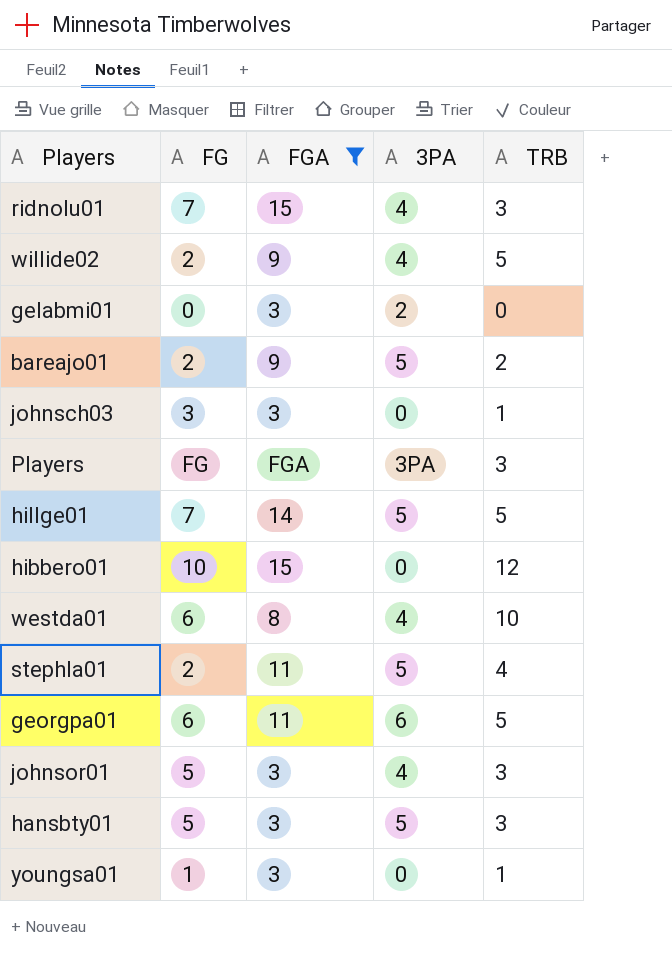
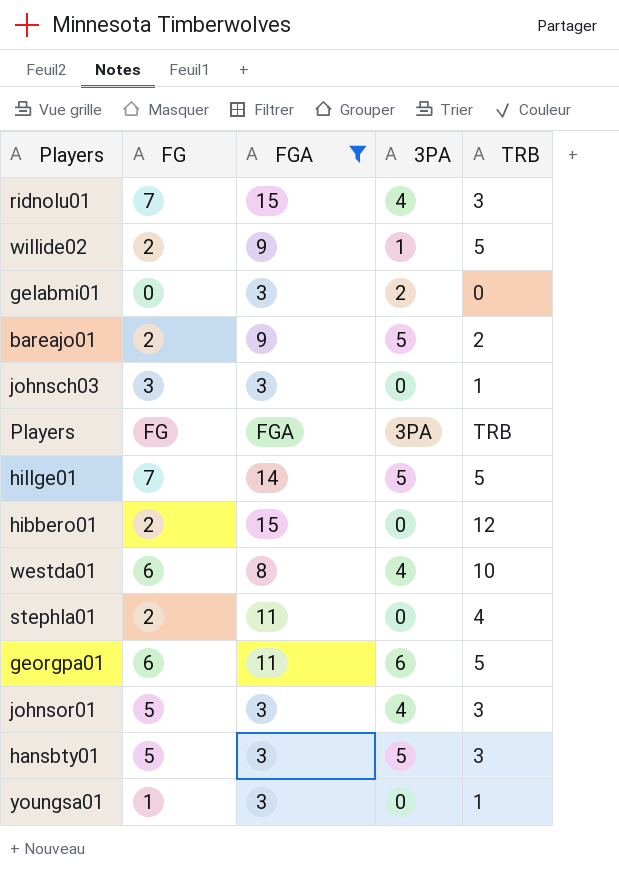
willide02 | 3PA: 4 -> 1
Players | TRB: 3 -> TRB
hibbero01 | FG: 10 -> 2
stephla01 | 3PA: 5 -> 0

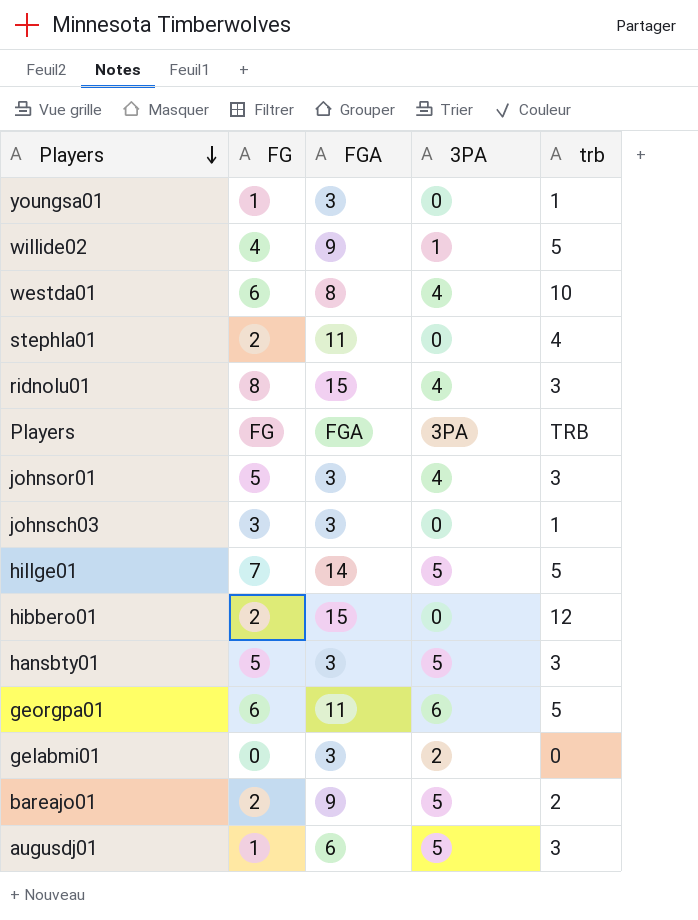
filter: FGA != 6 -> none
row order: none -> Players descending
column name: TRB -> trb
willide02 | FG: 2 -> 4
ridnolu01 | FG: 7 -> 8

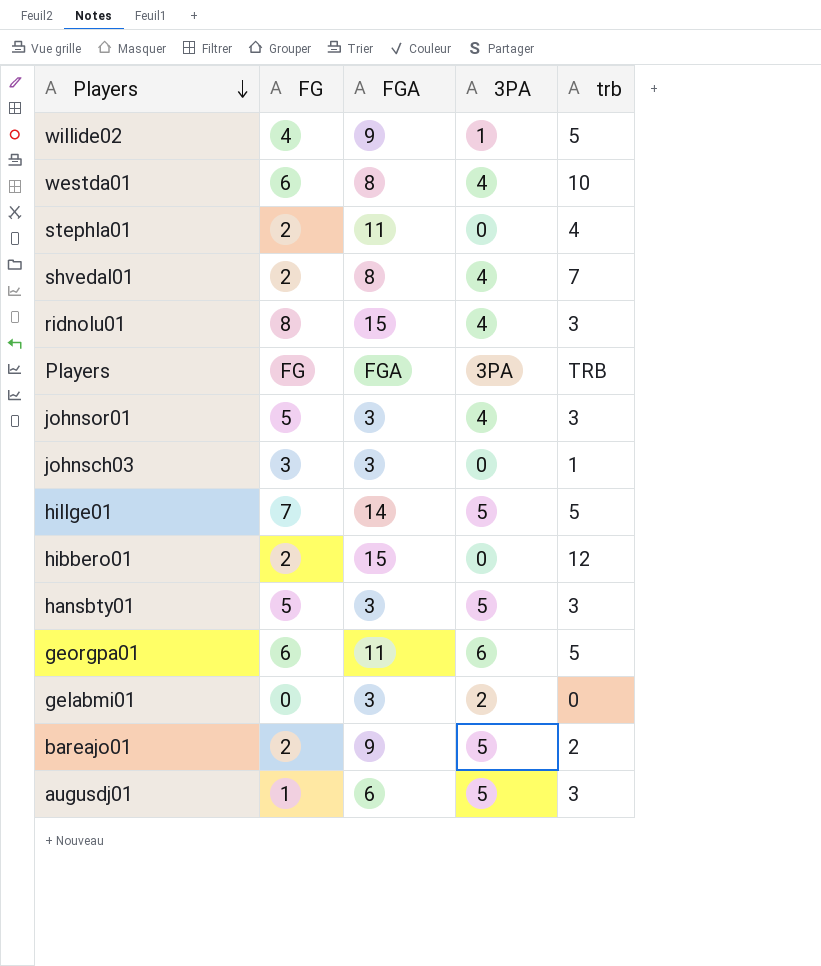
row youngsa01: 1 | 3 | 0 | 1 -> none
row shvedal01: none -> 2 | 8 | 4 | 7

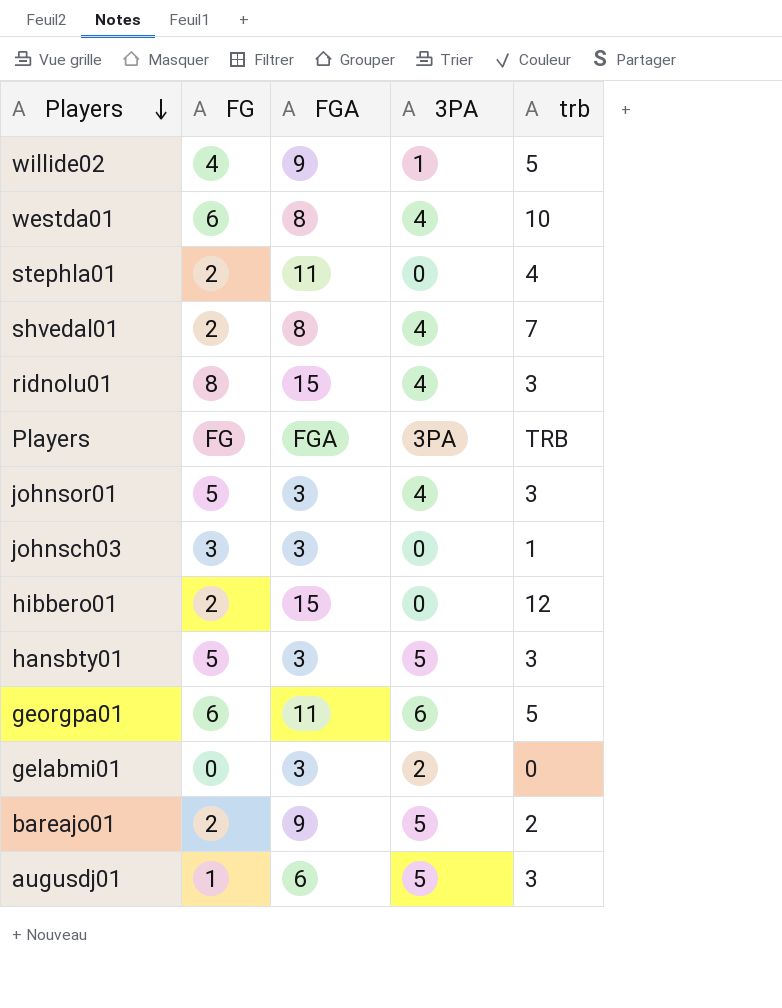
row hillge01: 7 | 14 | 5 | 5 -> none

